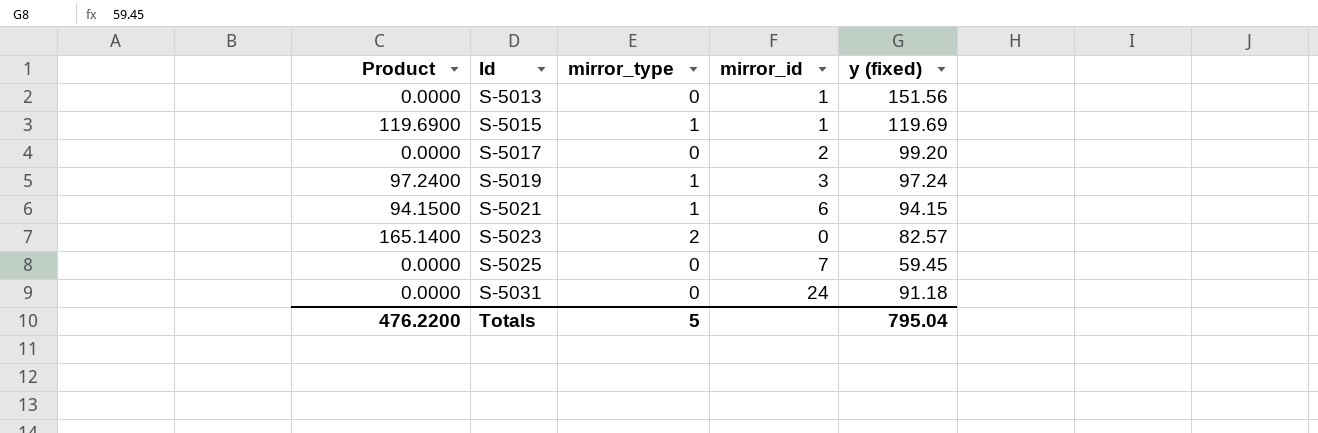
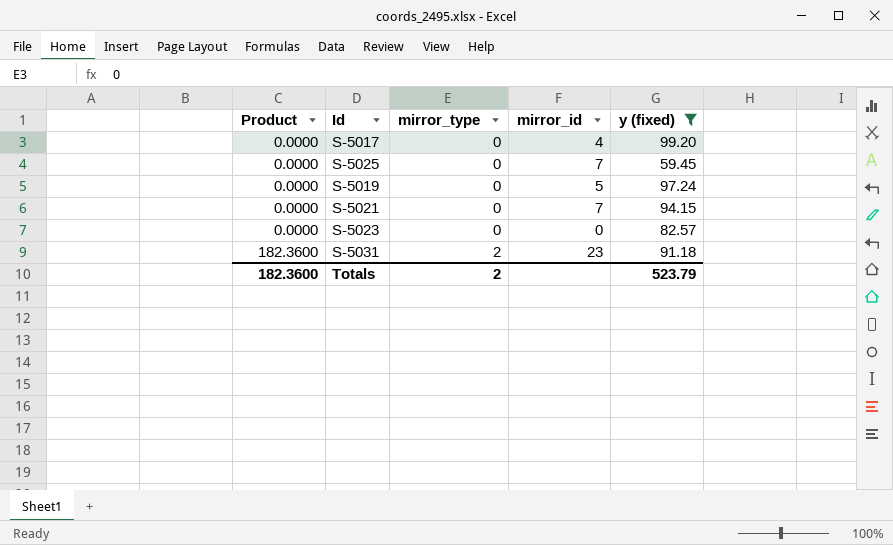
filter: none -> y (fixed) <= 99.20
row order: Id ascending -> Product ascending
S-5017 | mirror_id: 2 -> 4
S-5019 | Product: 97.2400 -> 0.0000
S-5019 | mirror_type: 1 -> 0
S-5019 | mirror_id: 3 -> 5
S-5021 | Product: 94.1500 -> 0.0000
S-5021 | mirror_type: 1 -> 0
S-5021 | mirror_id: 6 -> 7
S-5023 | Product: 165.1400 -> 0.0000
S-5023 | mirror_type: 2 -> 0
S-5031 | Product: 0.0000 -> 182.3600
S-5031 | mirror_type: 0 -> 2
S-5031 | mirror_id: 24 -> 23
Totals | Product: 476.2200 -> 182.3600
Totals | mirror_type: 5 -> 2
Totals | y (fixed): 795.04 -> 523.79

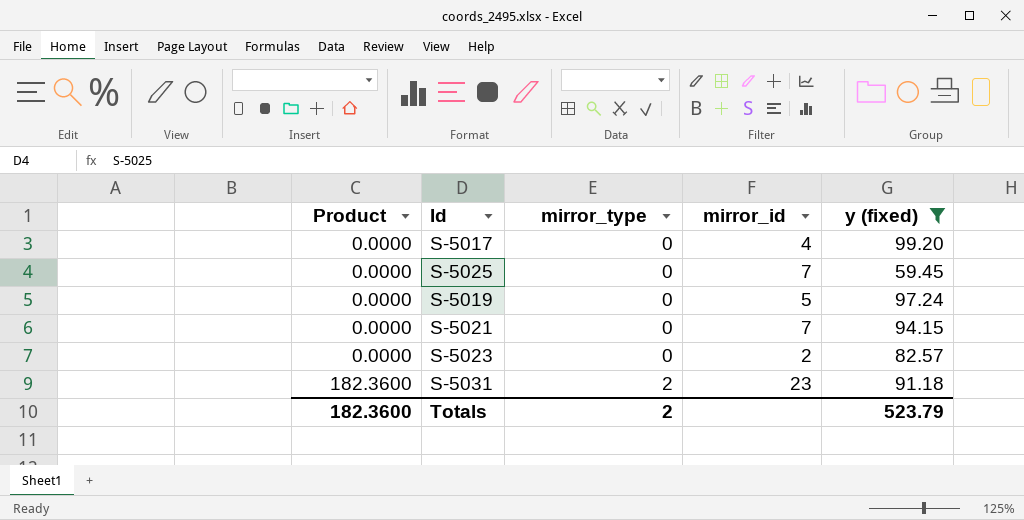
S-5023 | mirror_id: 0 -> 2

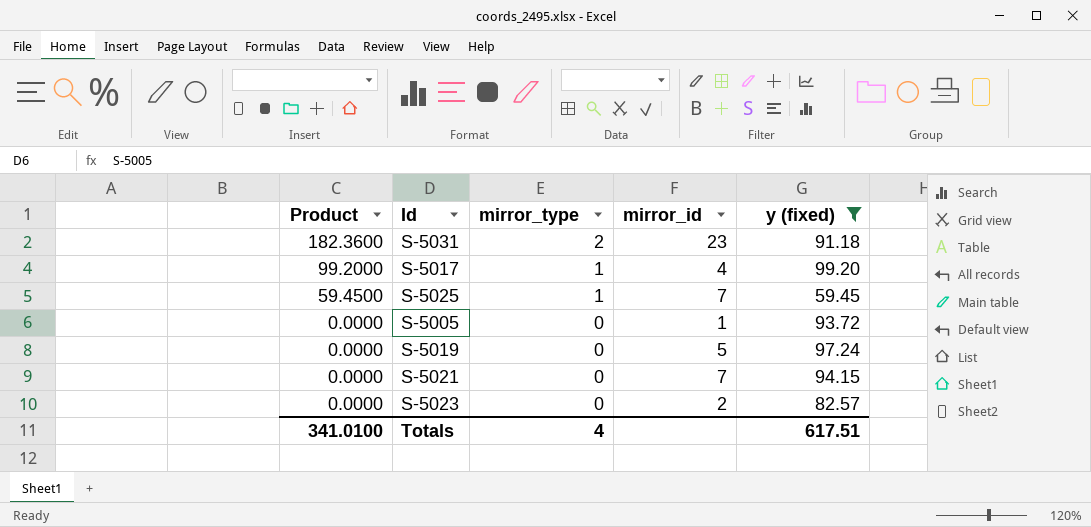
row order: Product ascending -> Product descending
S-5017 | Product: 0.0000 -> 99.2000
S-5017 | mirror_type: 0 -> 1
S-5025 | Product: 0.0000 -> 59.4500
S-5025 | mirror_type: 0 -> 1
row S-5005: none -> 0.0000 | 0 | 1 | 93.72
Totals | Product: 182.3600 -> 341.0100
Totals | mirror_type: 2 -> 4
Totals | y (fixed): 523.79 -> 617.51

